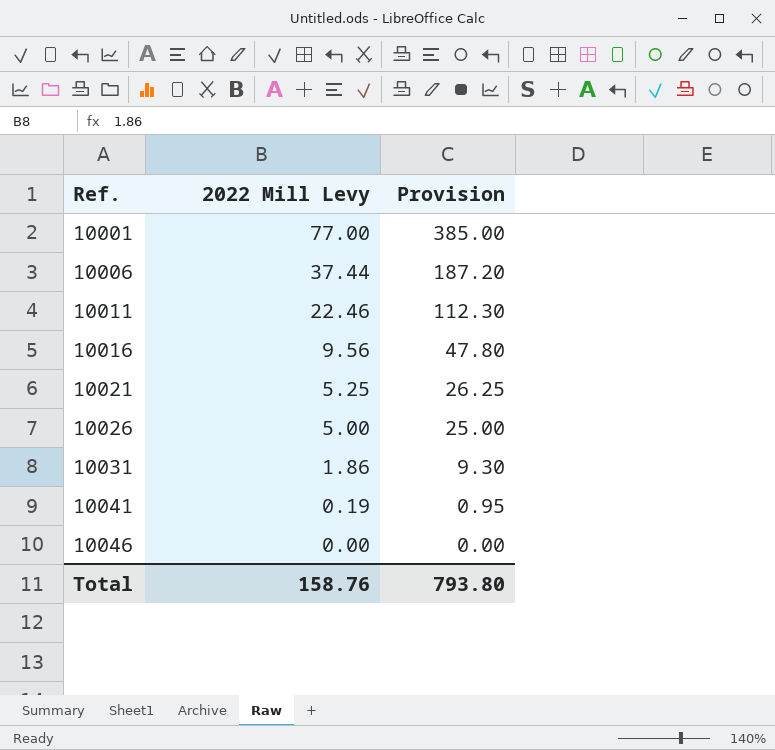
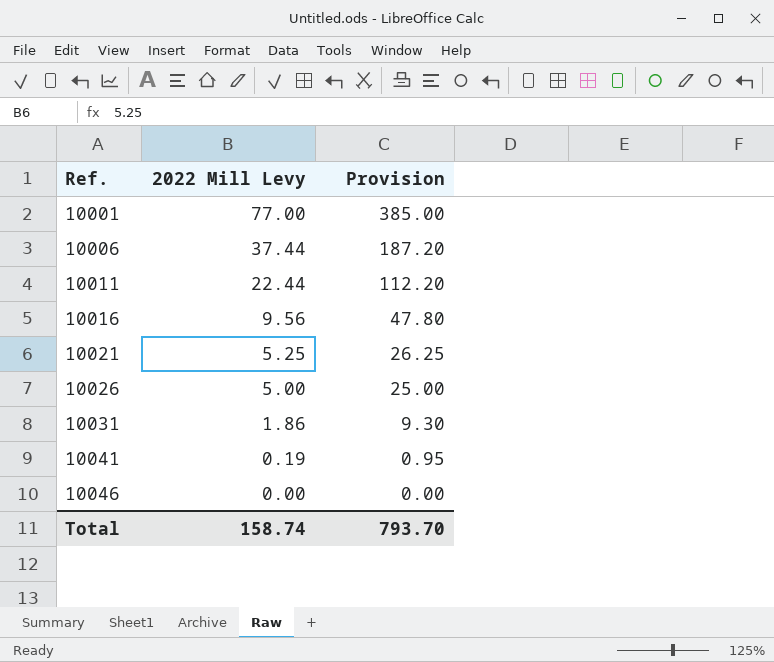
10011 | 2022 Mill Levy: 22.46 -> 22.44
10011 | Provision: 112.30 -> 112.20
Total | 2022 Mill Levy: 158.76 -> 158.74
Total | Provision: 793.80 -> 793.70

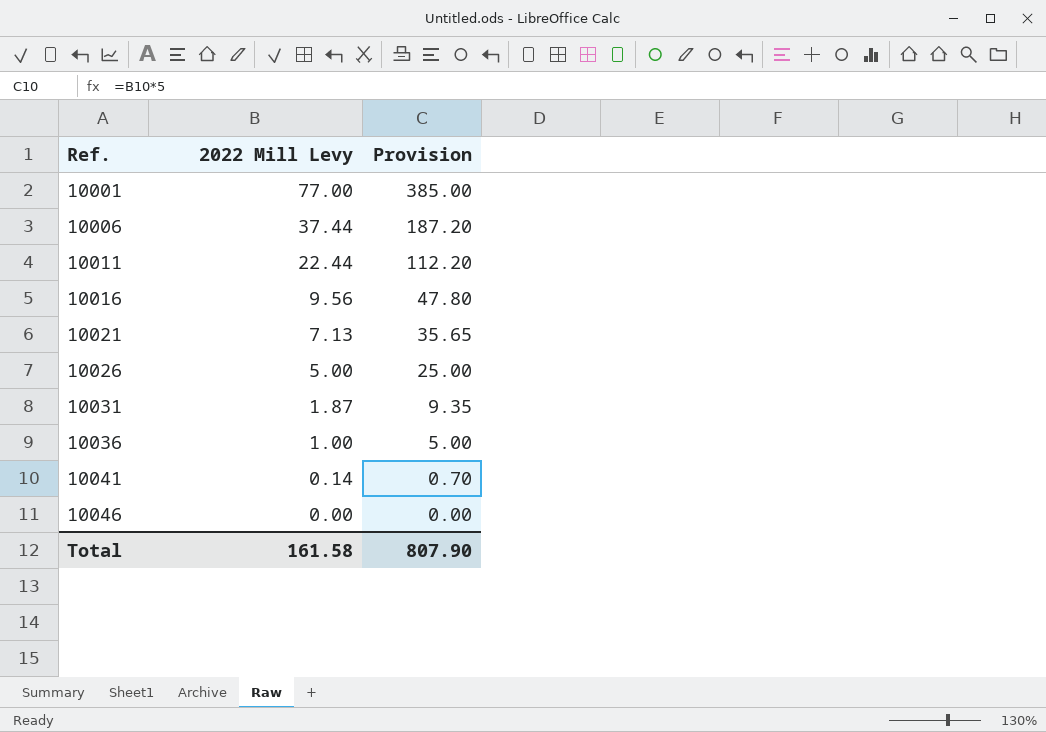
10021 | 2022 Mill Levy: 5.25 -> 7.13
10021 | Provision: 26.25 -> 35.65
10031 | 2022 Mill Levy: 1.86 -> 1.87
10031 | Provision: 9.30 -> 9.35
row 10036: none -> 1.00 | 5.00
10041 | 2022 Mill Levy: 0.19 -> 0.14
10041 | Provision: 0.95 -> 0.70
Total | 2022 Mill Levy: 158.74 -> 161.58
Total | Provision: 793.70 -> 807.90

